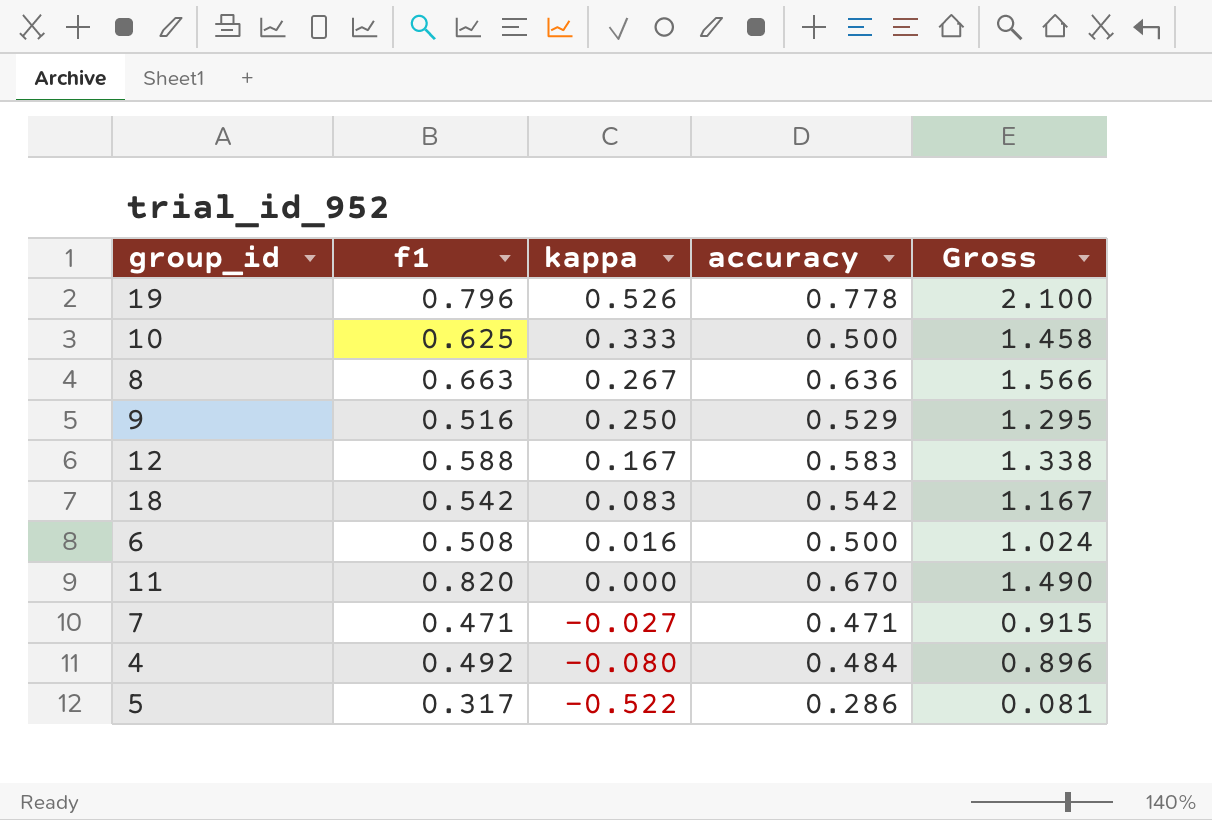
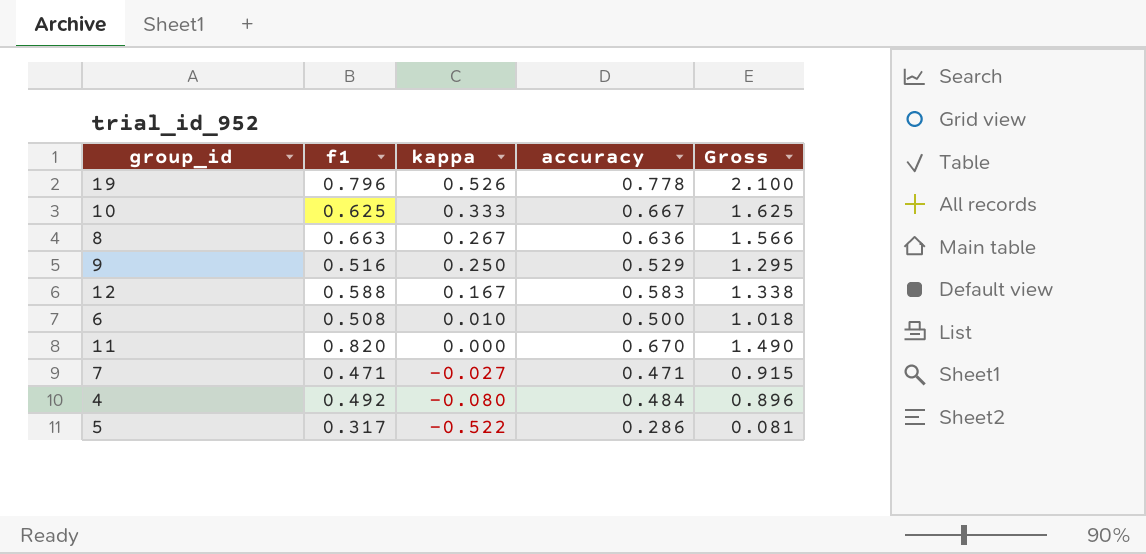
row 18: 0.542 | 0.083 | 0.542 | 1.167 -> none
10 | accuracy: 0.500 -> 0.667
10 | Gross: 1.458 -> 1.625
6 | kappa: 0.016 -> 0.010
6 | Gross: 1.024 -> 1.018

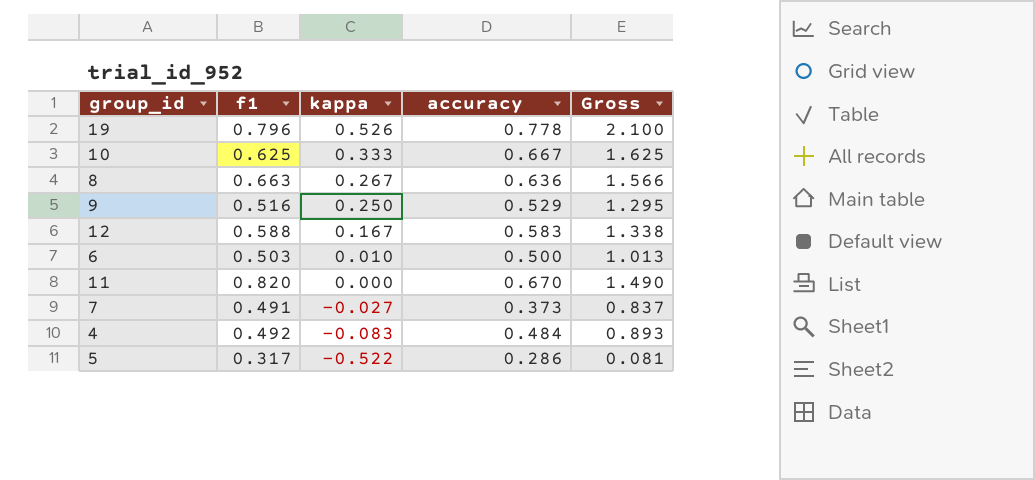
6 | f1: 0.508 -> 0.503
6 | Gross: 1.018 -> 1.013
7 | f1: 0.471 -> 0.491
7 | accuracy: 0.471 -> 0.373
7 | Gross: 0.915 -> 0.837
4 | kappa: -0.080 -> -0.083
4 | Gross: 0.896 -> 0.893

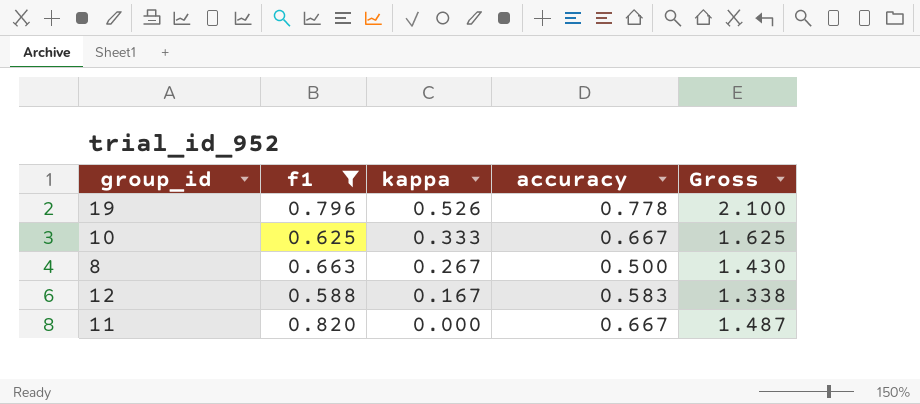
filter: none -> f1 >= 0.588
8 | accuracy: 0.636 -> 0.500
8 | Gross: 1.566 -> 1.430
11 | accuracy: 0.670 -> 0.667
11 | Gross: 1.490 -> 1.487

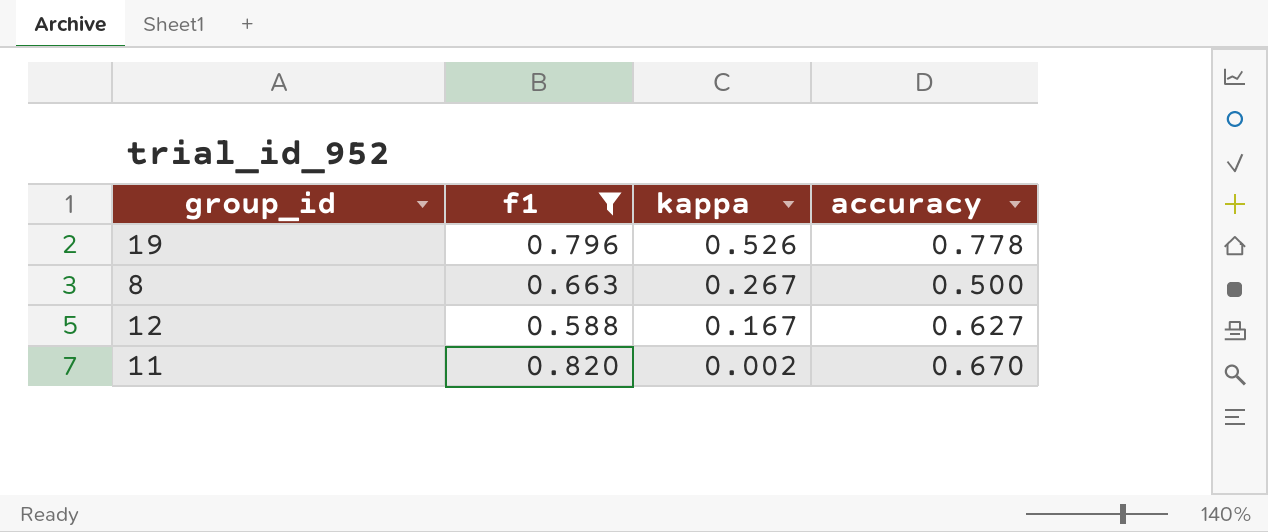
column Gross | formula: [f1] + [kappa] + [accuracy] -> none
row 10: 0.625 | 0.333 | 0.667 | 1.625 -> none
12 | accuracy: 0.583 -> 0.627
11 | kappa: 0.000 -> 0.002
11 | accuracy: 0.667 -> 0.670

